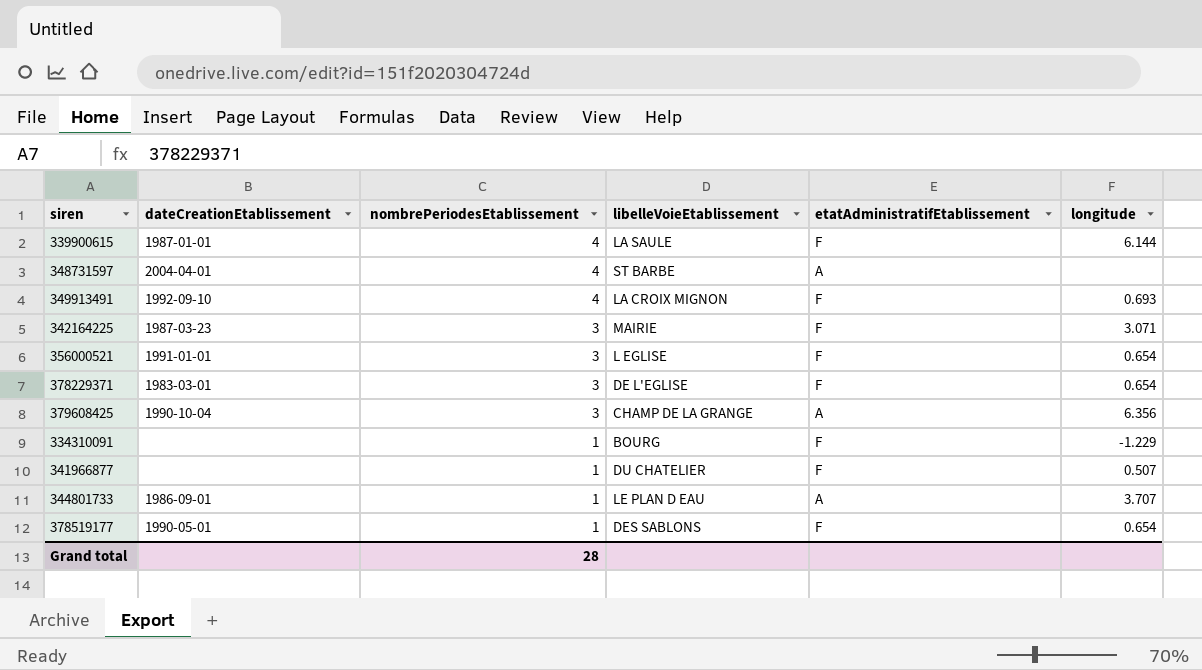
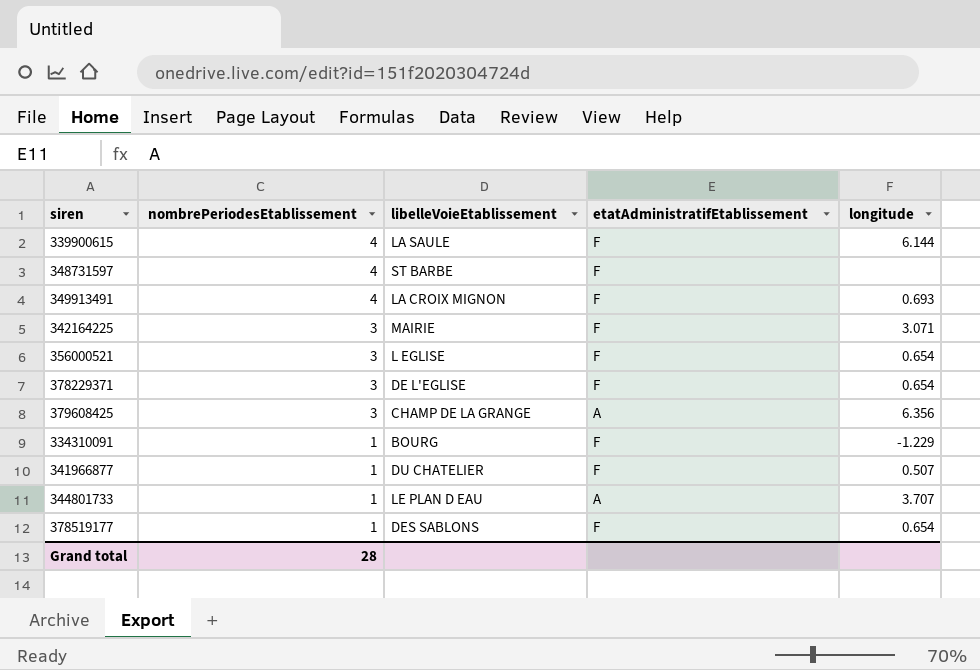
column dateCreationEtablissement | position: 2 -> none
348731597 | etatAdministratifEtablissement: A -> F

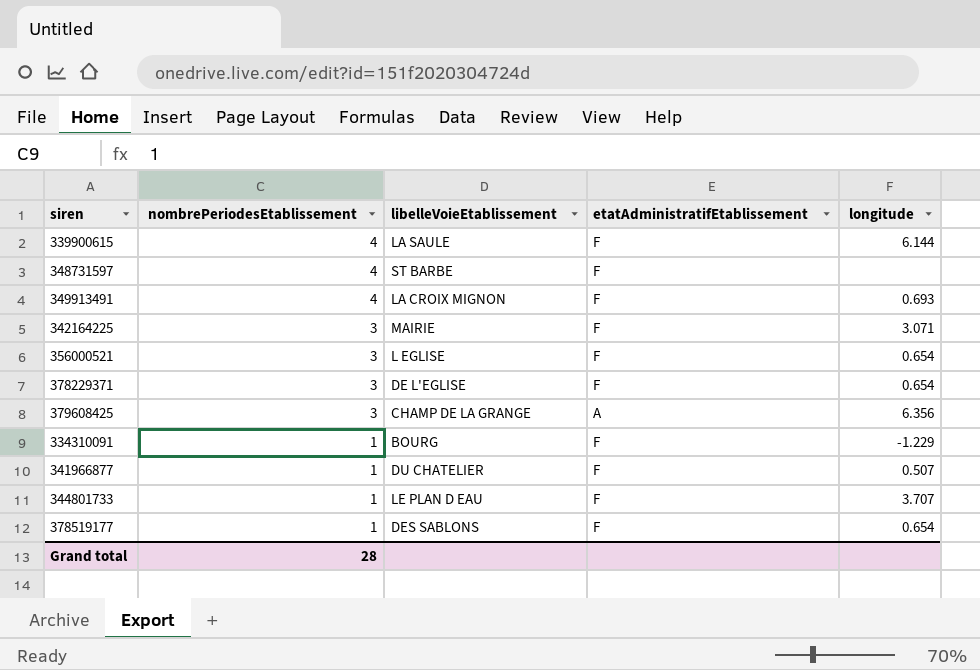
344801733 | etatAdministratifEtablissement: A -> F

